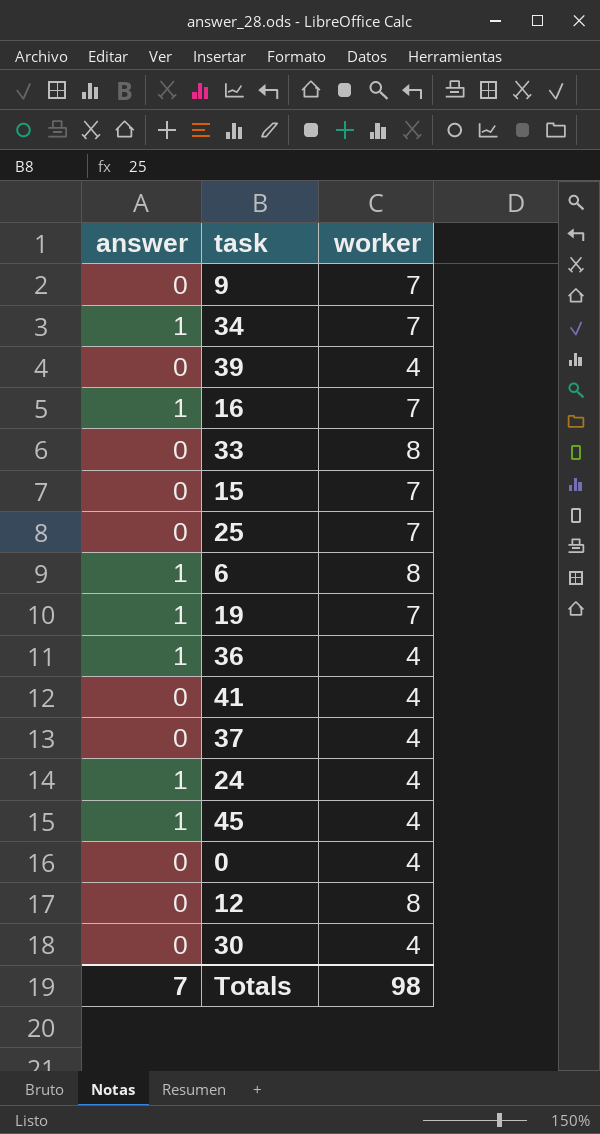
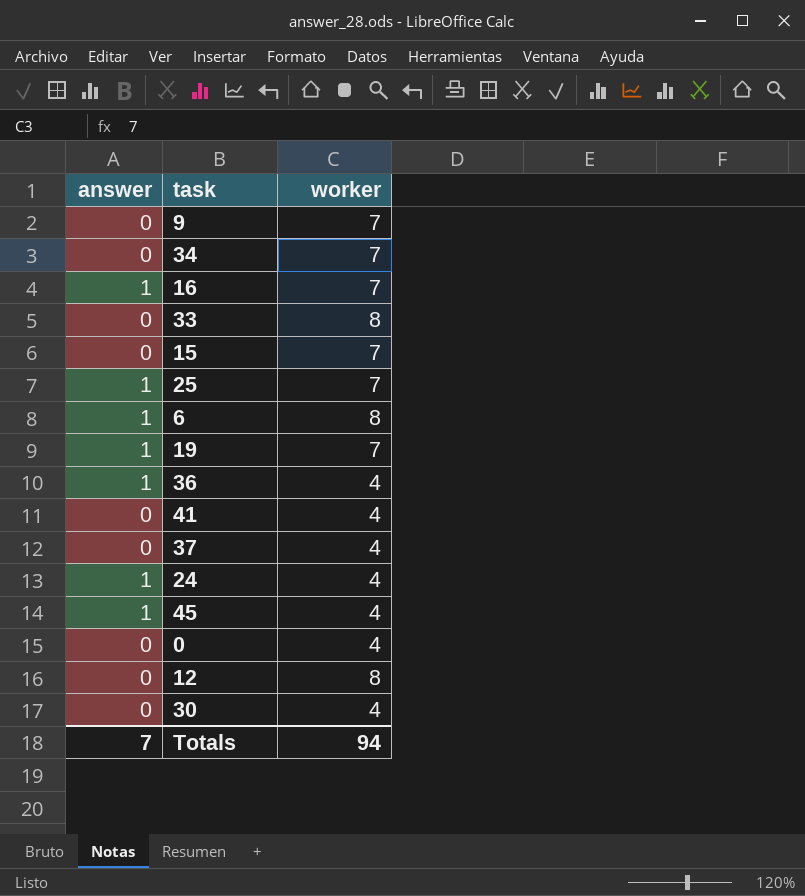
row 39: 0 | 4 -> none
34 | answer: 1 -> 0
25 | answer: 0 -> 1
Totals | worker: 98 -> 94

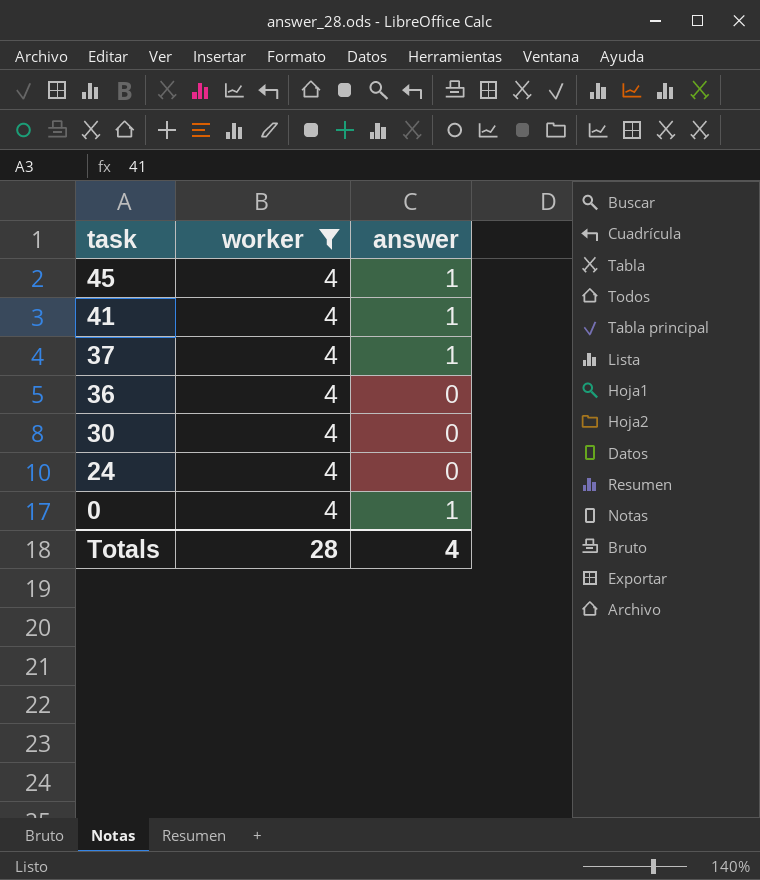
filter: none -> worker = 4
row order: none -> task descending
column answer | position: 1 -> 3
41 | answer: 0 -> 1
37 | answer: 0 -> 1
36 | answer: 1 -> 0
24 | answer: 1 -> 0
0 | answer: 0 -> 1
Totals | worker: 94 -> 28
Totals | answer: 7 -> 4

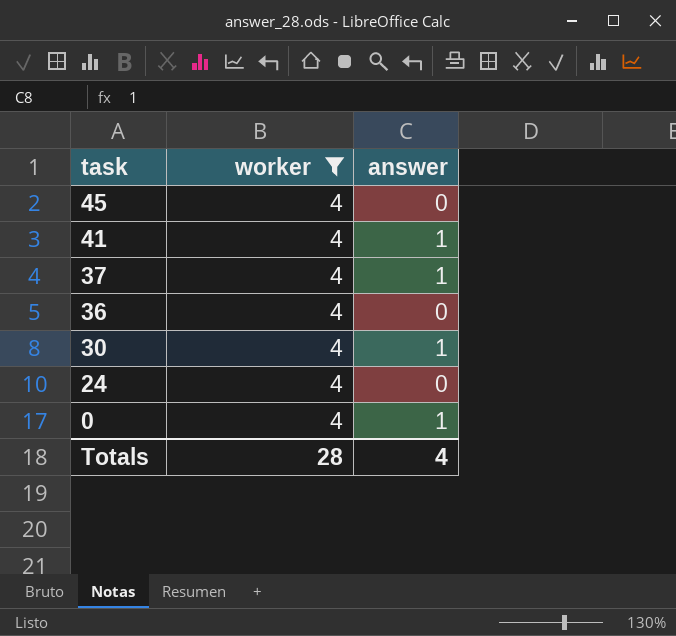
45 | answer: 1 -> 0
30 | answer: 0 -> 1

